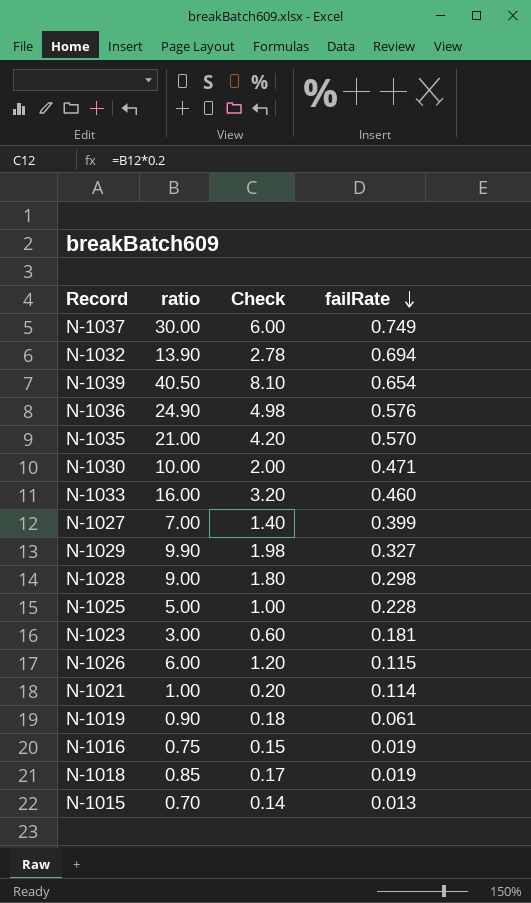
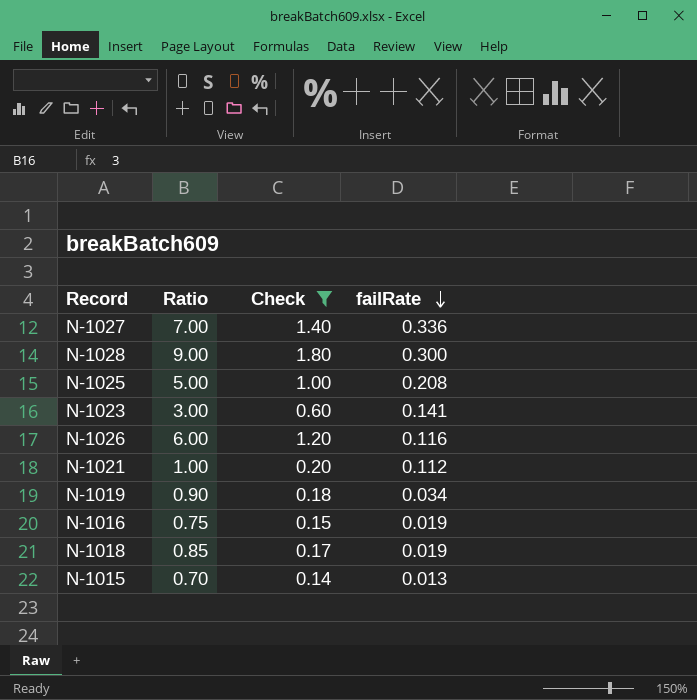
filter: none -> Check <= 1.80
column name: ratio -> Ratio
N-1027 | failRate: 0.399 -> 0.336
N-1028 | failRate: 0.298 -> 0.300
N-1025 | failRate: 0.228 -> 0.208
N-1023 | failRate: 0.181 -> 0.141
N-1026 | failRate: 0.115 -> 0.116
N-1021 | failRate: 0.114 -> 0.112
N-1019 | failRate: 0.061 -> 0.034

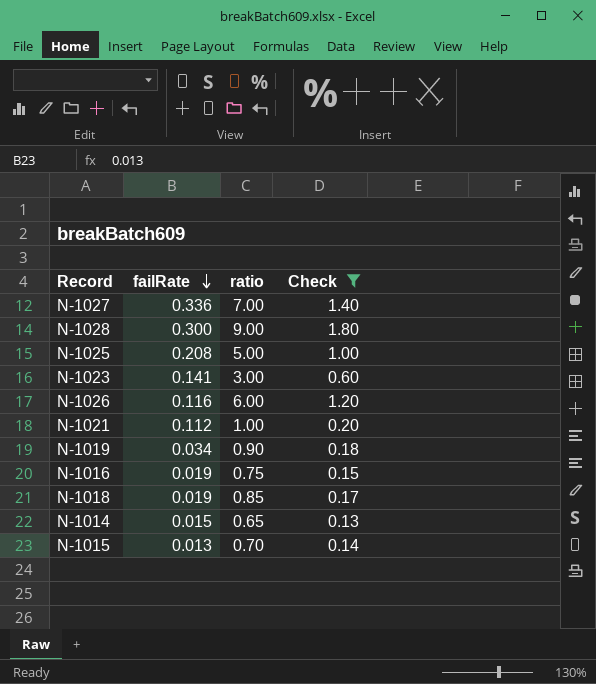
column failRate | position: 4 -> 2
column name: Ratio -> ratio
row N-1014: none -> 0.015 | 0.65 | 0.13

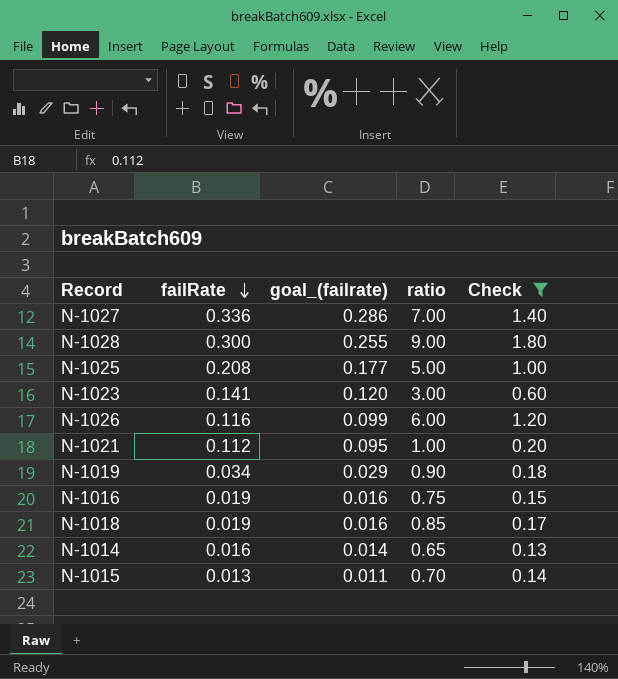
column goal_(failrate) | formula: none -> [failRate] * 0.85
N-1014 | failRate: 0.015 -> 0.016

